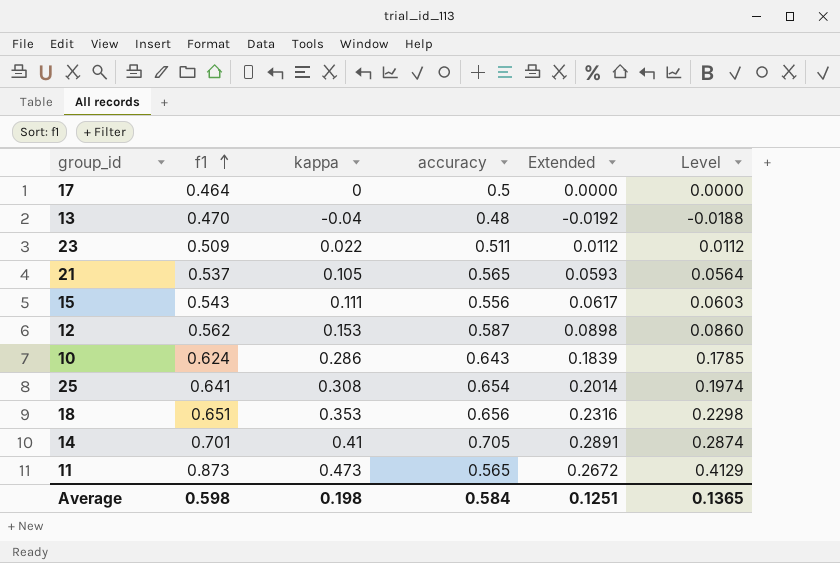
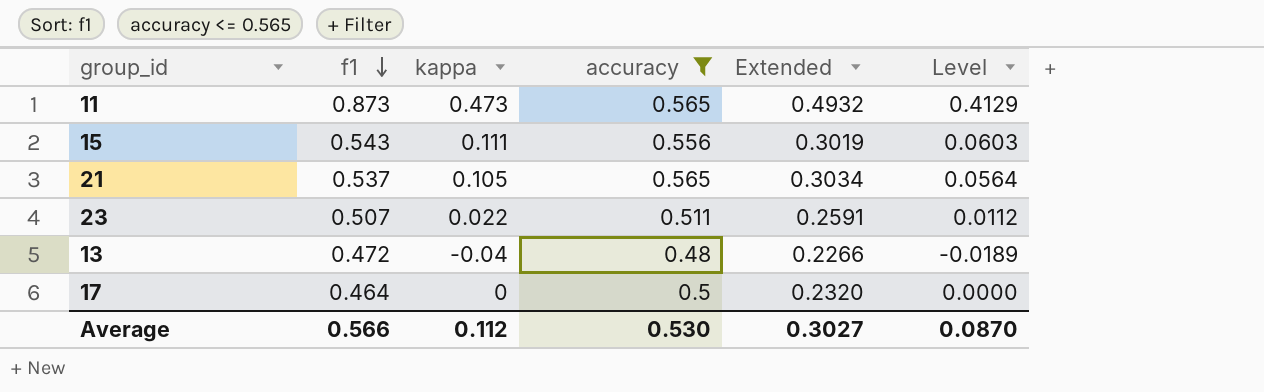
filter: none -> accuracy <= 0.565
row order: f1 ascending -> f1 descending
column Extended | formula: [kappa] * [accuracy] -> [f1] * [accuracy]
23 | f1: 0.509 -> 0.507
13 | f1: 0.470 -> 0.472
13 | Level: -0.0188 -> -0.0189
Average | f1: 0.598 -> 0.566
Average | kappa: 0.198 -> 0.112
Average | accuracy: 0.584 -> 0.530
Average | Extended: 0.1251 -> 0.3027
Average | Level: 0.1365 -> 0.0870

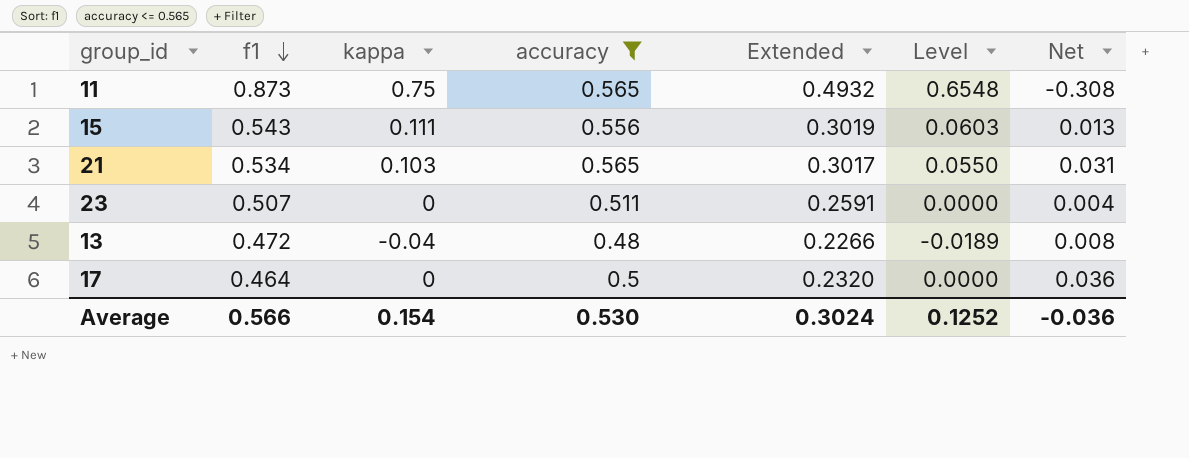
column Net | formula: none -> [accuracy] - [f1]
11 | kappa: 0.473 -> 0.75
11 | Level: 0.4129 -> 0.6548
21 | f1: 0.537 -> 0.534
21 | kappa: 0.105 -> 0.103
21 | Extended: 0.3034 -> 0.3017
21 | Level: 0.0564 -> 0.0550
23 | kappa: 0.022 -> 0
23 | Level: 0.0112 -> 0.0000
Average | kappa: 0.112 -> 0.154
Average | Extended: 0.3027 -> 0.3024
Average | Level: 0.0870 -> 0.1252

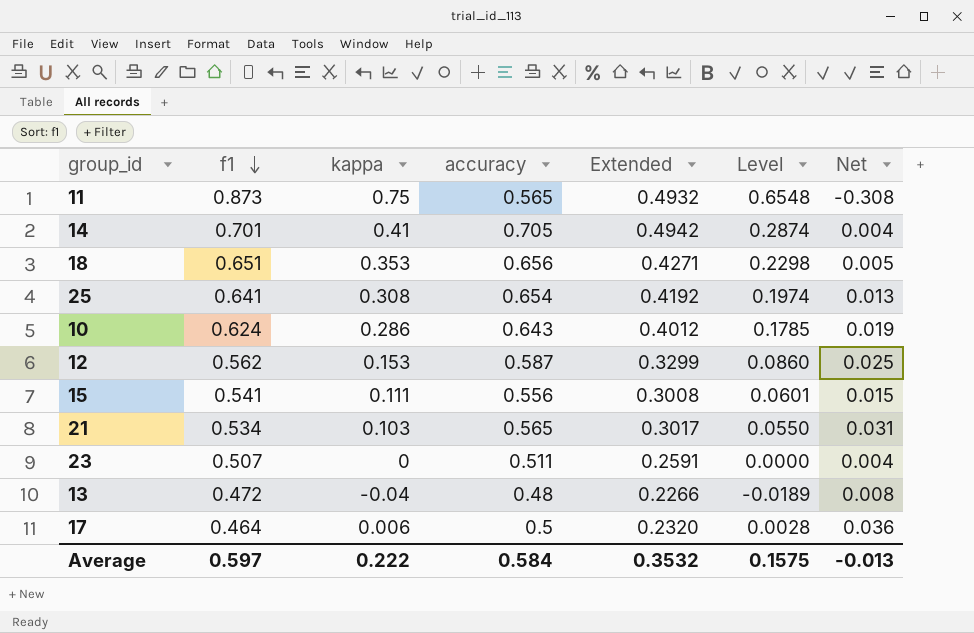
filter: accuracy <= 0.565 -> none
15 | f1: 0.543 -> 0.541
15 | Extended: 0.3019 -> 0.3008
15 | Level: 0.0603 -> 0.0601
15 | Net: 0.013 -> 0.015
17 | kappa: 0 -> 0.006
17 | Level: 0.0000 -> 0.0028
Average | f1: 0.566 -> 0.597
Average | kappa: 0.154 -> 0.222
Average | accuracy: 0.530 -> 0.584
Average | Extended: 0.3024 -> 0.3532
Average | Level: 0.1252 -> 0.1575
Average | Net: -0.036 -> -0.013

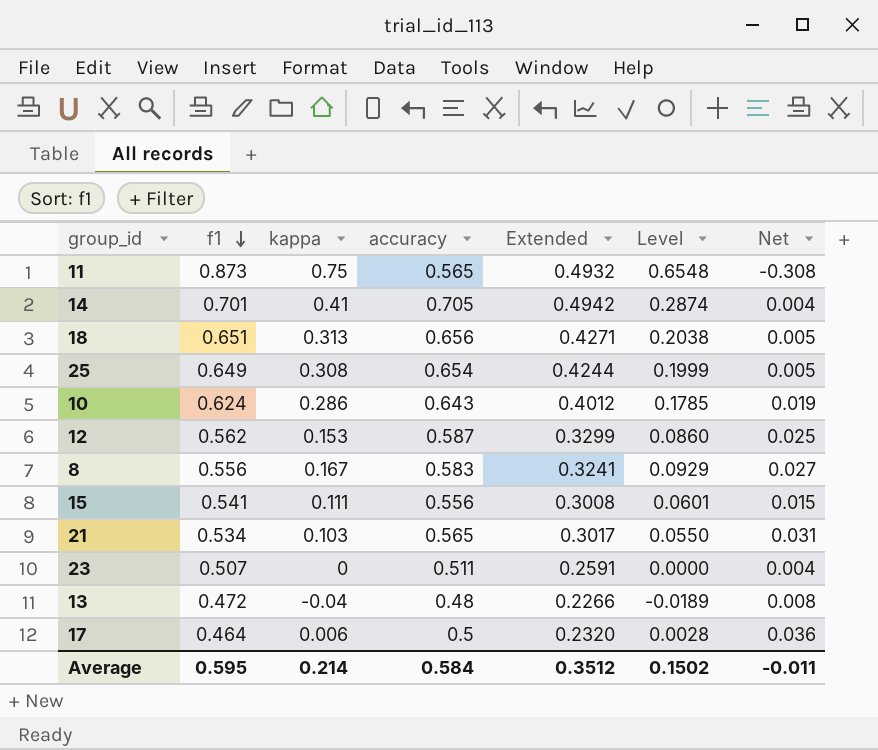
18 | kappa: 0.353 -> 0.313
18 | Level: 0.2298 -> 0.2038
25 | f1: 0.641 -> 0.649
25 | Extended: 0.4192 -> 0.4244
25 | Level: 0.1974 -> 0.1999
25 | Net: 0.013 -> 0.005
row 8: none -> 0.556 | 0.167 | 0.583 | 0.3241 | 0.0929 | 0.027
Average | f1: 0.597 -> 0.595
Average | kappa: 0.222 -> 0.214
Average | Extended: 0.3532 -> 0.3512
Average | Level: 0.1575 -> 0.1502
Average | Net: -0.013 -> -0.011

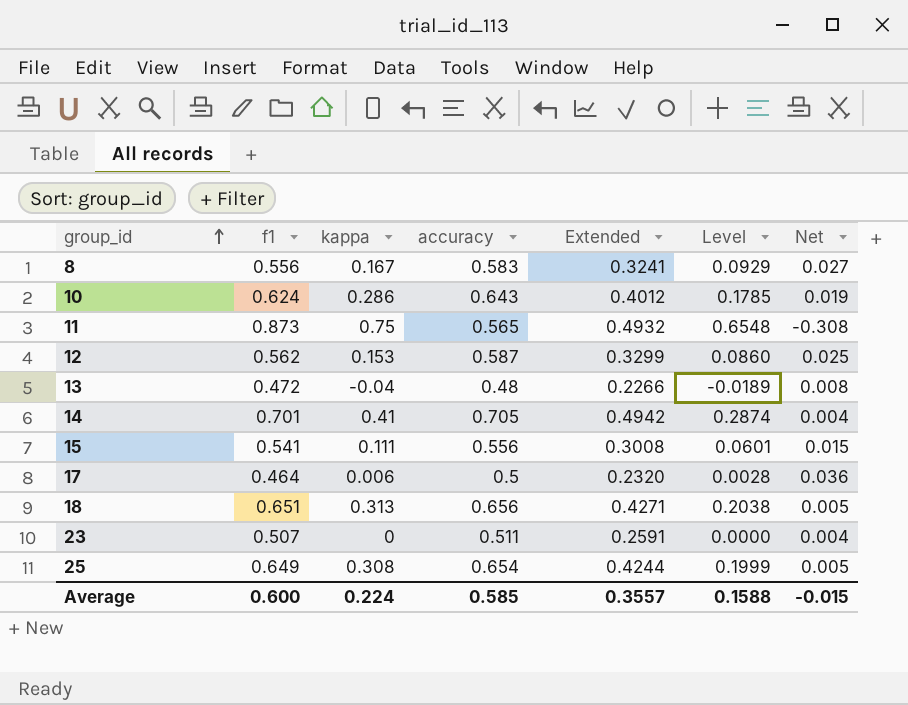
row order: f1 descending -> group_id ascending
row 21: 0.534 | 0.103 | 0.565 | 0.3017 | 0.0550 | 0.031 -> none
Average | f1: 0.595 -> 0.600
Average | kappa: 0.214 -> 0.224
Average | accuracy: 0.584 -> 0.585
Average | Extended: 0.3512 -> 0.3557
Average | Level: 0.1502 -> 0.1588
Average | Net: -0.011 -> -0.015

